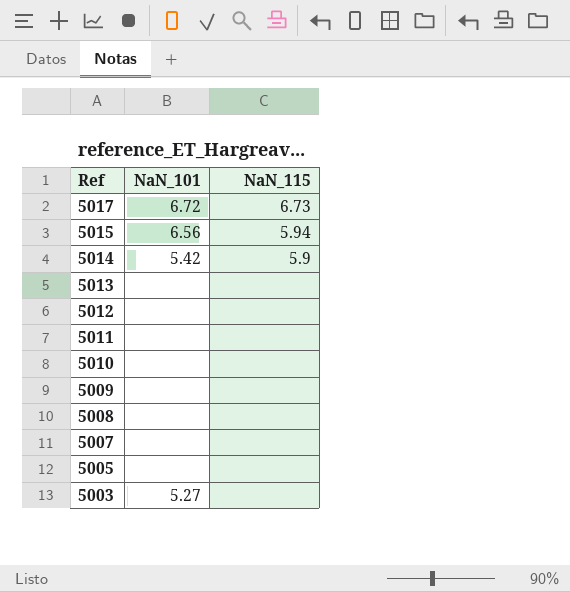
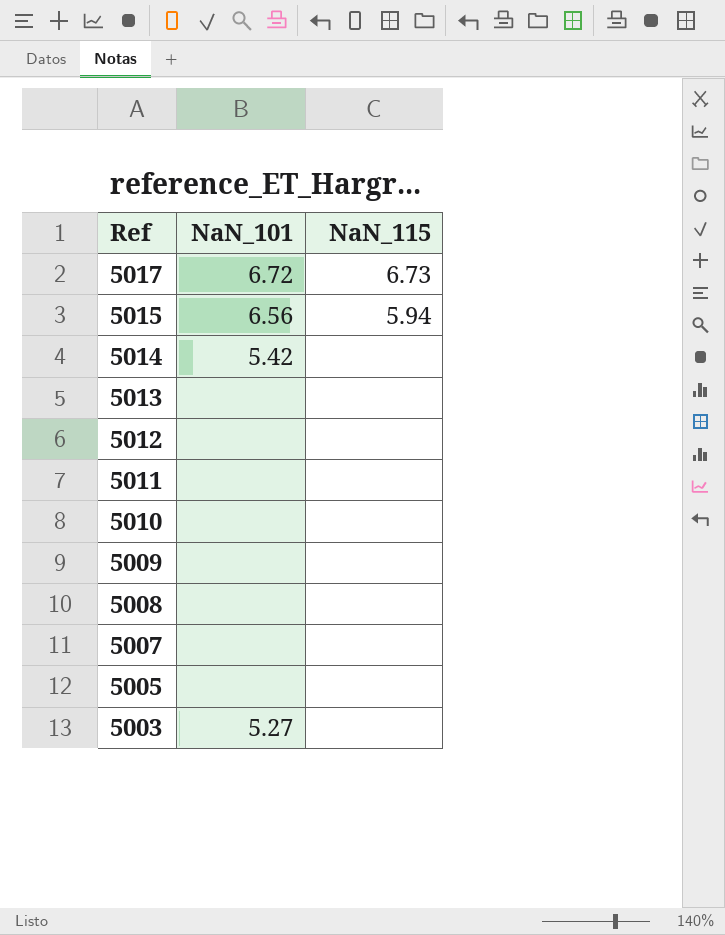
5014 | NaN_115: 5.9 -> none

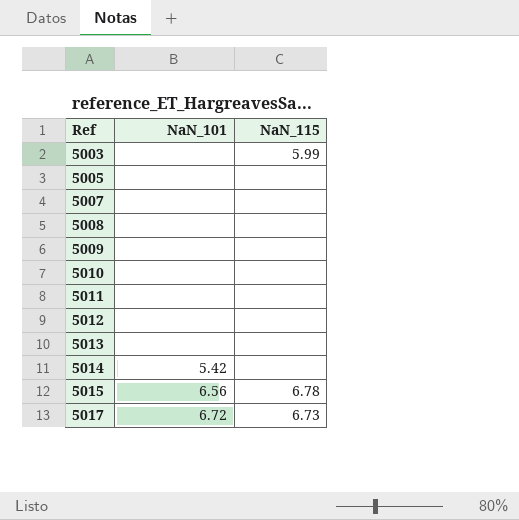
row order: Ref descending -> Ref ascending
5003 | NaN_101: 5.27 -> none
5003 | NaN_115: none -> 5.99
5015 | NaN_115: 5.94 -> 6.78

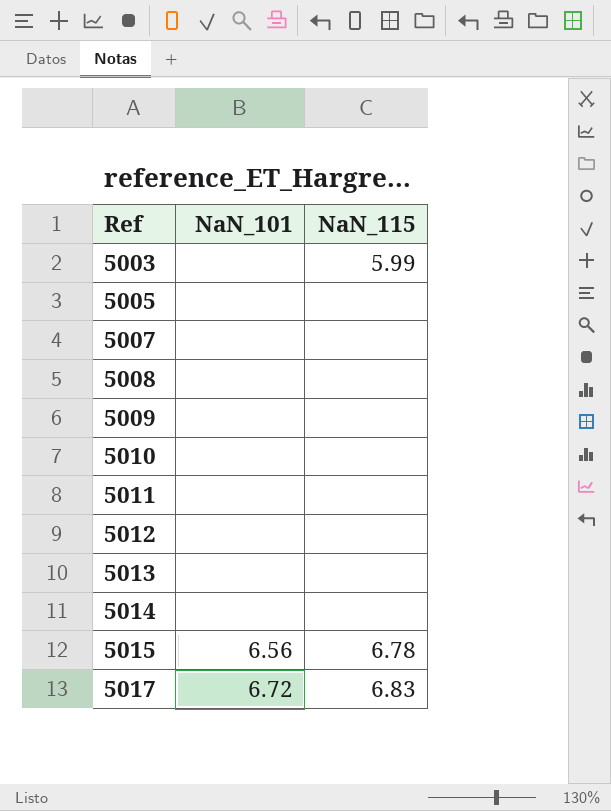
5014 | NaN_101: 5.42 -> none
5017 | NaN_115: 6.73 -> 6.83

